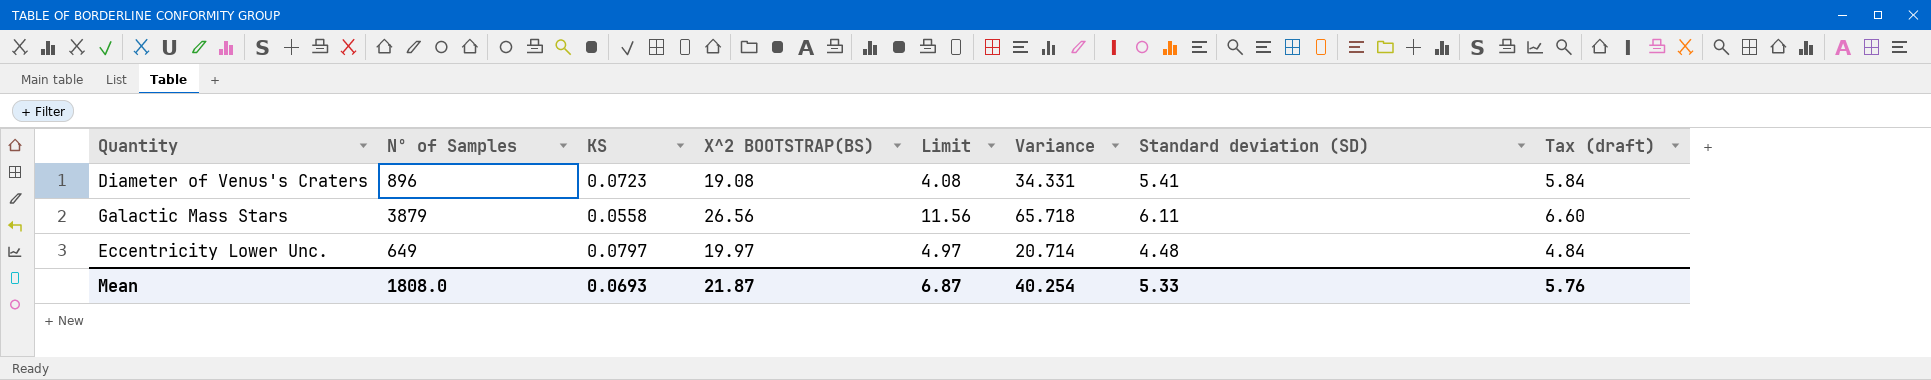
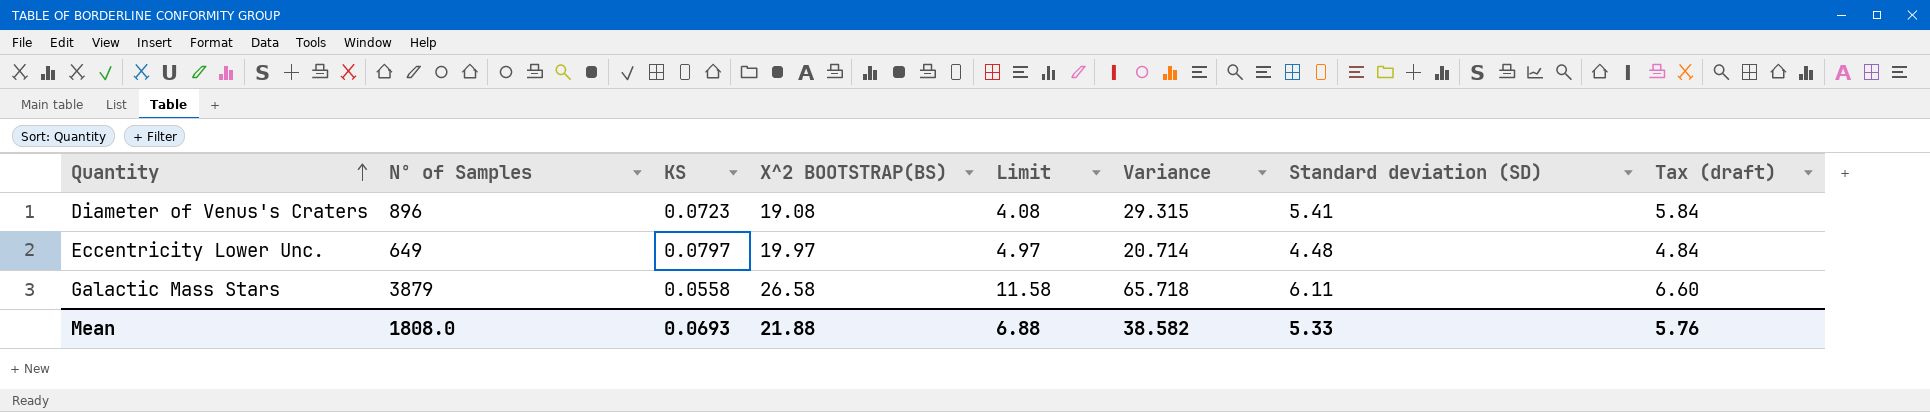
row order: none -> Quantity ascending
Diameter of Venus's Craters | Variance: 34.331 -> 29.315
Galactic Mass Stars | X^2 BOOTSTRAP(BS): 26.56 -> 26.58
Galactic Mass Stars | Limit: 11.56 -> 11.58
Mean | X^2 BOOTSTRAP(BS): 21.87 -> 21.88
Mean | Limit: 6.87 -> 6.88
Mean | Variance: 40.254 -> 38.582

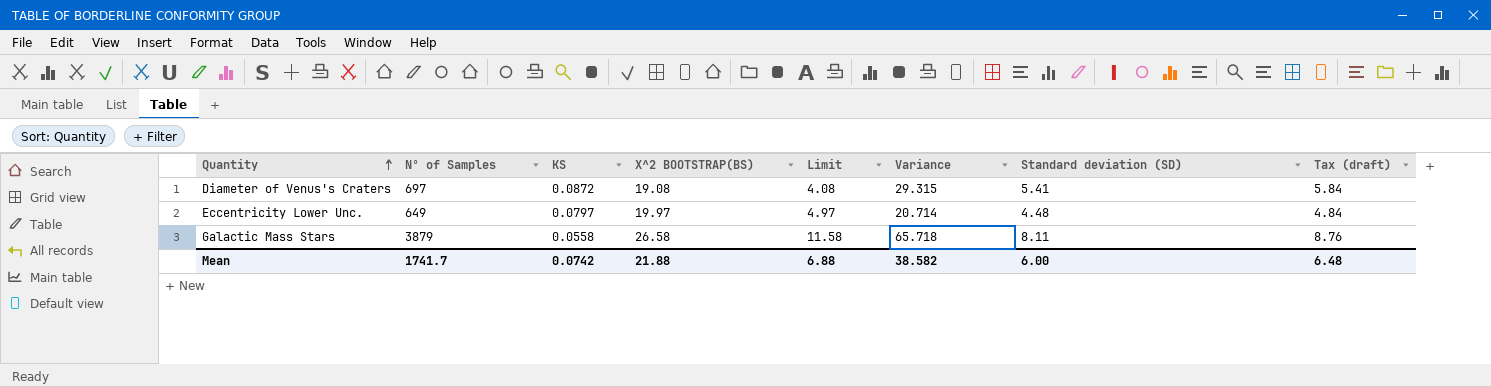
Diameter of Venus's Craters | Nº of Samples: 896 -> 697
Diameter of Venus's Craters | KS: 0.0723 -> 0.0872
Galactic Mass Stars | Standard deviation (SD): 6.11 -> 8.11
Galactic Mass Stars | Tax (draft): 6.60 -> 8.76
Mean | Nº of Samples: 1808.0 -> 1741.7
Mean | KS: 0.0693 -> 0.0742
Mean | Standard deviation (SD): 5.33 -> 6.00
Mean | Tax (draft): 5.76 -> 6.48

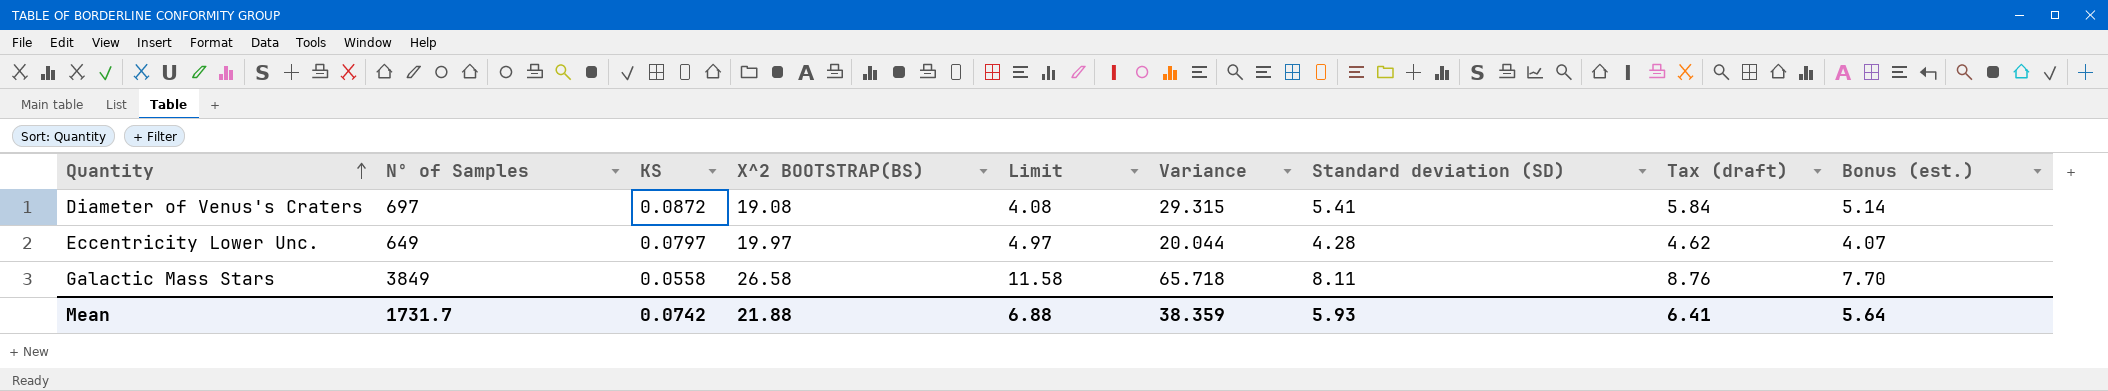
column Bonus (est.) | formula: none -> [Standard deviation (SD)] * 0.95
Eccentricity Lower Unc. | Variance: 20.714 -> 20.044
Eccentricity Lower Unc. | Standard deviation (SD): 4.48 -> 4.28
Eccentricity Lower Unc. | Tax (draft): 4.84 -> 4.62
Galactic Mass Stars | Nº of Samples: 3879 -> 3849
Mean | Nº of Samples: 1741.7 -> 1731.7
Mean | Variance: 38.582 -> 38.359
Mean | Standard deviation (SD): 6.00 -> 5.93
Mean | Tax (draft): 6.48 -> 6.41

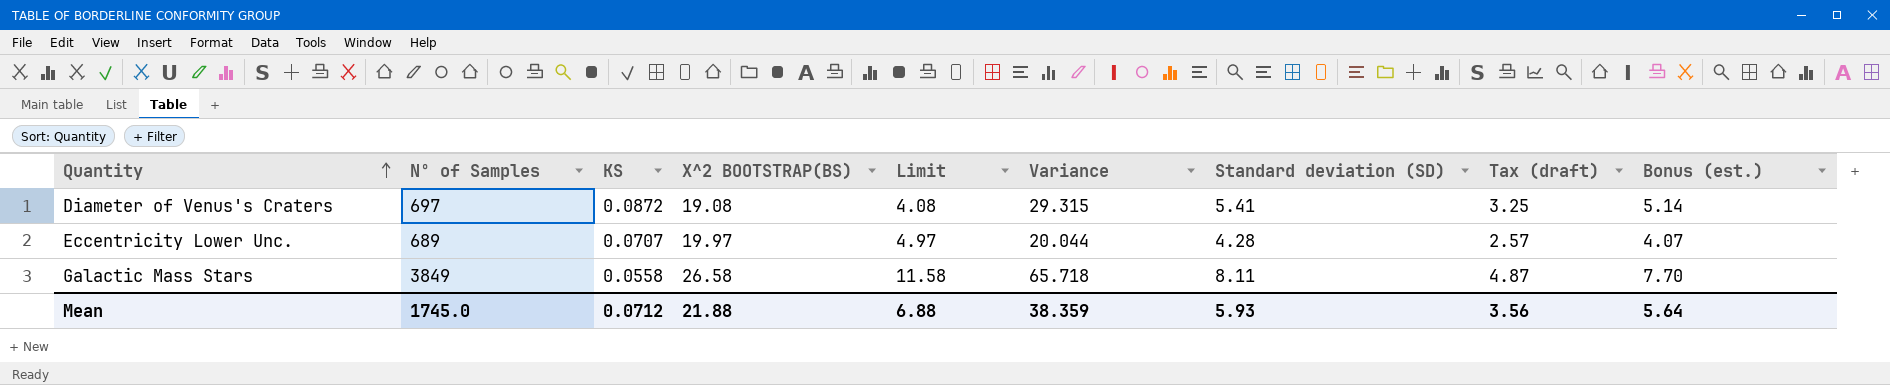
column Tax (draft) | formula: [Standard deviation (SD)] * 1.08 -> [Standard deviation (SD)] * 0.6
Eccentricity Lower Unc. | Nº of Samples: 649 -> 689
Eccentricity Lower Unc. | KS: 0.0797 -> 0.0707
Mean | Nº of Samples: 1731.7 -> 1745.0
Mean | KS: 0.0742 -> 0.0712
Mean | Tax (draft): 6.41 -> 3.56

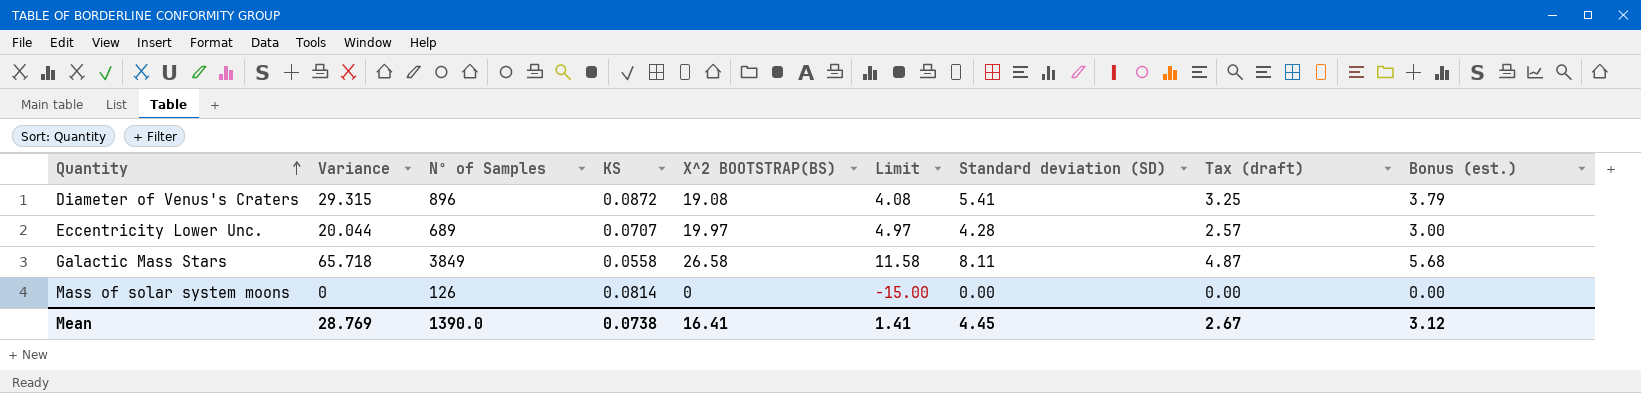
column Variance | position: 6 -> 2
column Bonus (est.) | formula: [Standard deviation (SD)] * 0.95 -> [Standard deviation (SD)] * 0.7
Diameter of Venus's Craters | Nº of Samples: 697 -> 896
row Mass of solar system moons: none -> 0 | 126 | 0.0814 | 0 | -15.00 | 0.00 | 0.00 | 0.00
Mean | Variance: 38.359 -> 28.769
Mean | Nº of Samples: 1745.0 -> 1390.0
Mean | KS: 0.0712 -> 0.0738
Mean | X^2 BOOTSTRAP(BS): 21.88 -> 16.41
Mean | Limit: 6.88 -> 1.41
Mean | Standard deviation (SD): 5.93 -> 4.45
Mean | Tax (draft): 3.56 -> 2.67
Mean | Bonus (est.): 5.64 -> 3.12

